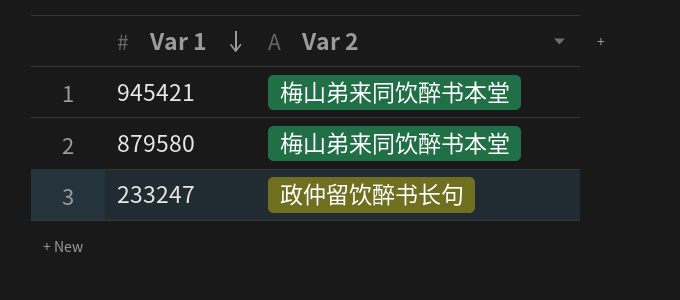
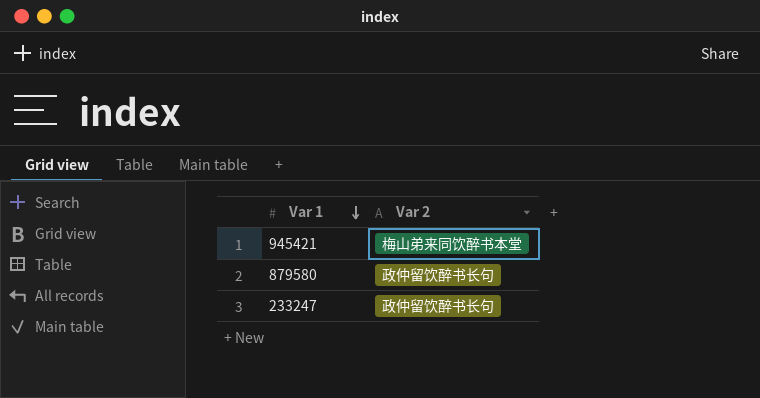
879580 | Var 2: 梅山弟来同饮醉书本堂 -> 政仲留饮醉书长句

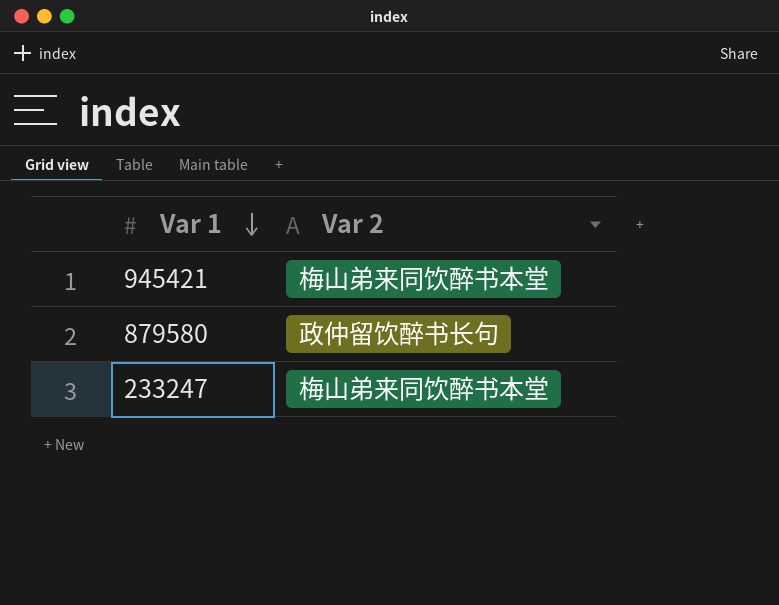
233247 | Var 2: 政仲留饮醉书长句 -> 梅山弟来同饮醉书本堂

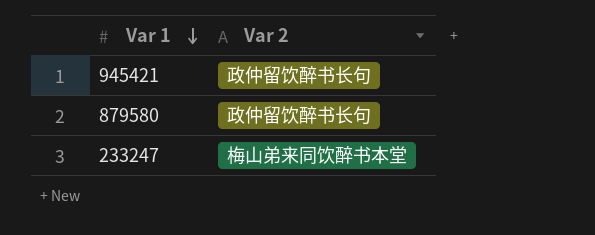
945421 | Var 2: 梅山弟来同饮醉书本堂 -> 政仲留饮醉书长句

